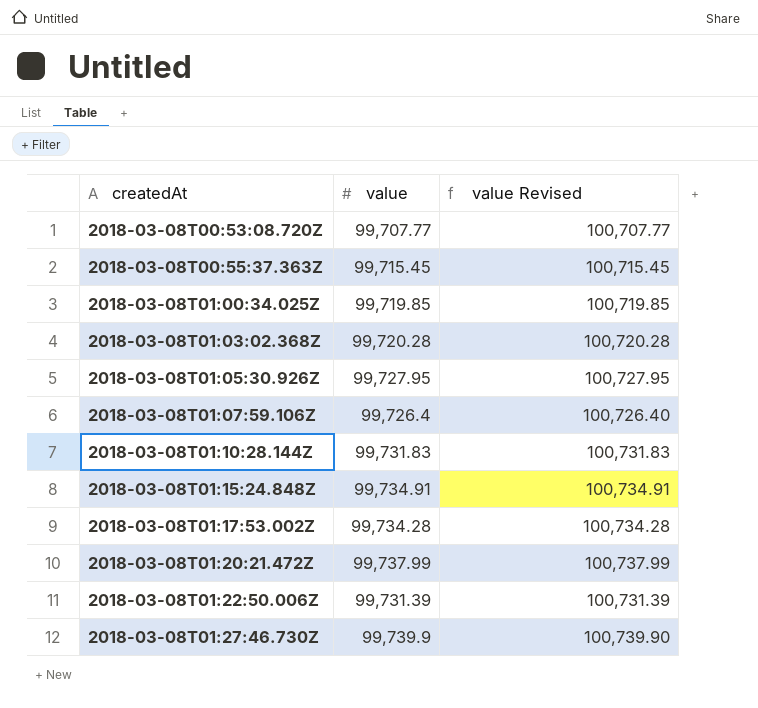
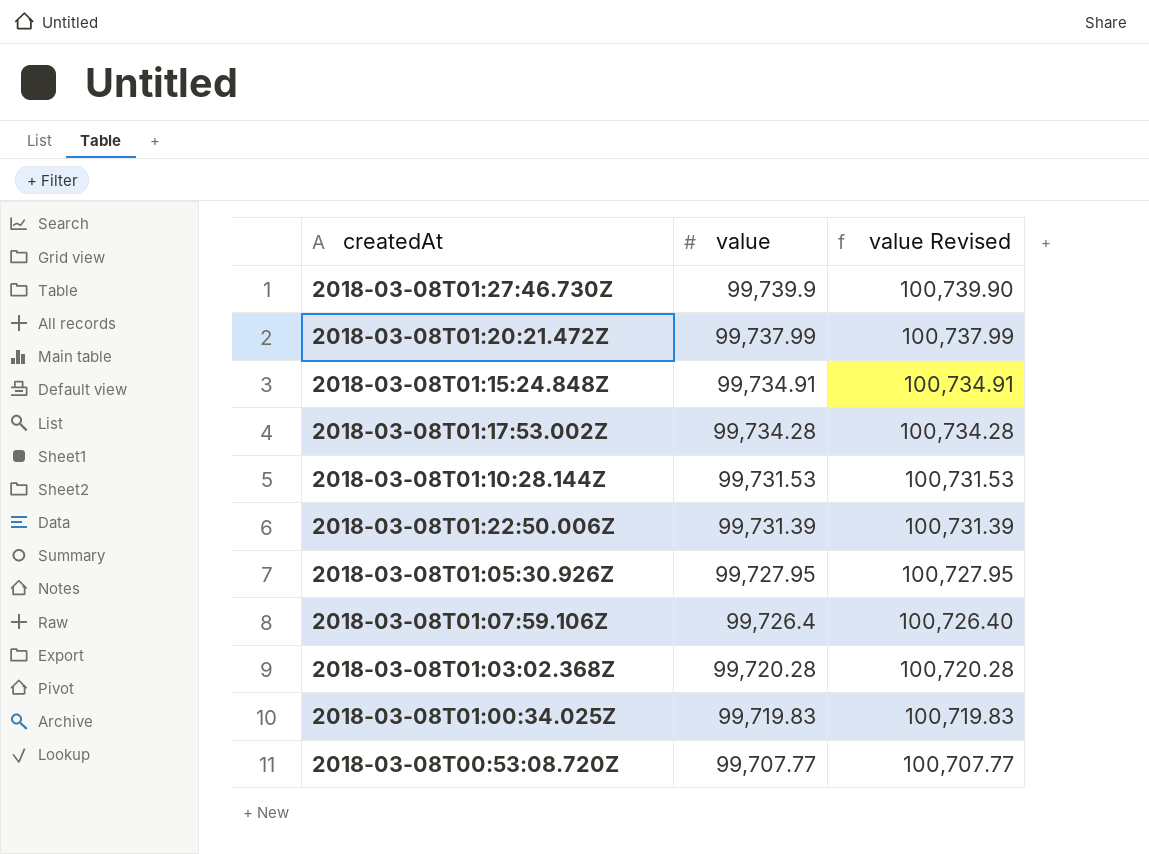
row order: createdAt ascending -> value descending
row 2018-03-08T00:55:37.363Z: 99,715.45 | 100,715.45 -> none
2018-03-08T01:10:28.144Z | value: 99,731.83 -> 99,731.53
2018-03-08T01:10:28.144Z | value Revised: 100,731.83 -> 100,731.53
2018-03-08T01:00:34.025Z | value: 99,719.85 -> 99,719.83
2018-03-08T01:00:34.025Z | value Revised: 100,719.85 -> 100,719.83

